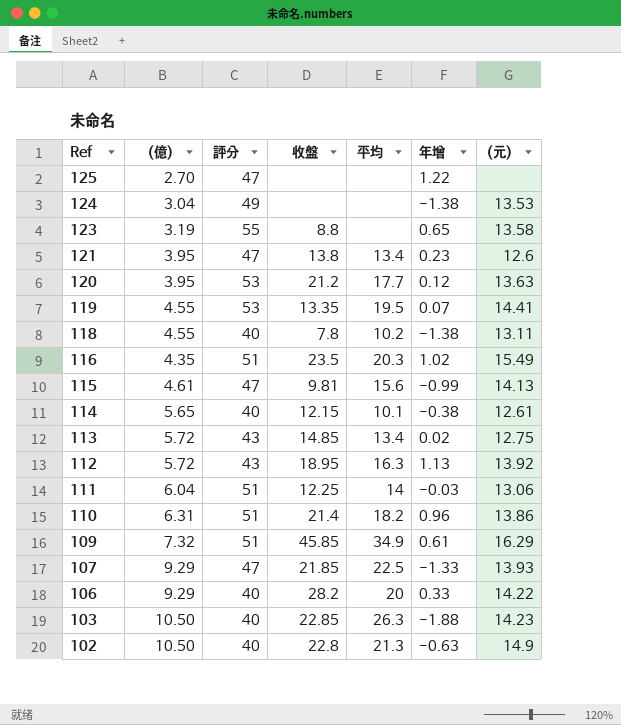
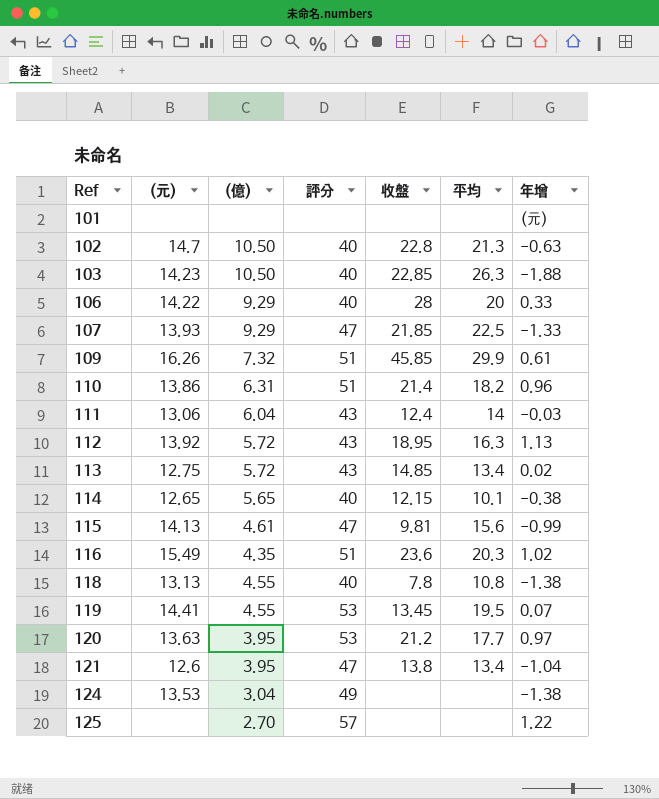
row order: Ref descending -> Ref ascending
column (元) | position: 7 -> 2
row 123: 3.19 | 55 | 8.8 | none | 0.65 | 13.58 -> none
row 101: none -> none | none | none | none | none | (元)
102 | (元): 14.9 -> 14.7
106 | 收盤: 28.2 -> 28
109 | (元): 16.29 -> 16.26
109 | 平均: 34.9 -> 29.9
111 | 評分: 51 -> 43
111 | 收盤: 12.25 -> 12.4
114 | (元): 12.61 -> 12.65
116 | 收盤: 23.5 -> 23.6
118 | (元): 13.11 -> 13.13
118 | 平均: 10.2 -> 10.8
119 | 收盤: 13.35 -> 13.45
120 | 年增: 0.12 -> 0.97
121 | 年增: 0.23 -> -1.04
125 | 評分: 47 -> 57

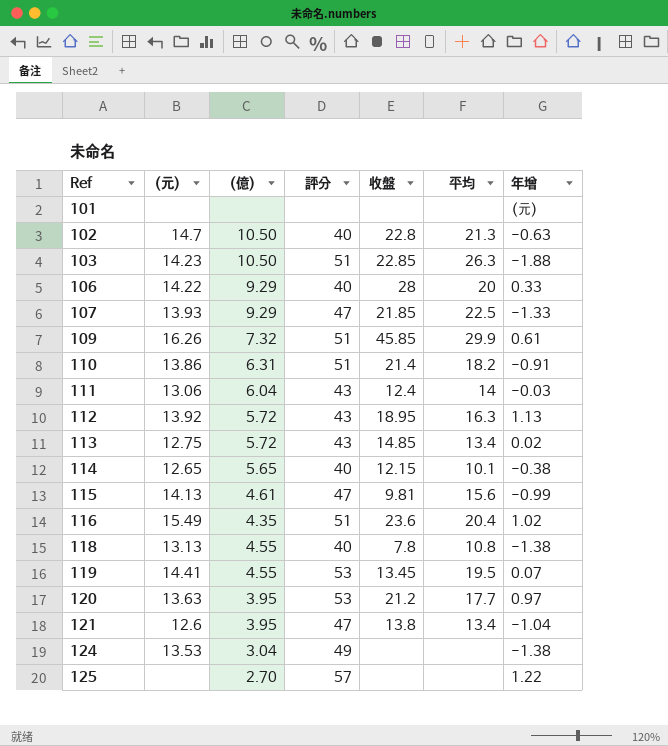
103 | 評分: 40 -> 51
110 | 年增: 0.96 -> -0.91
116 | 平均: 20.3 -> 20.4

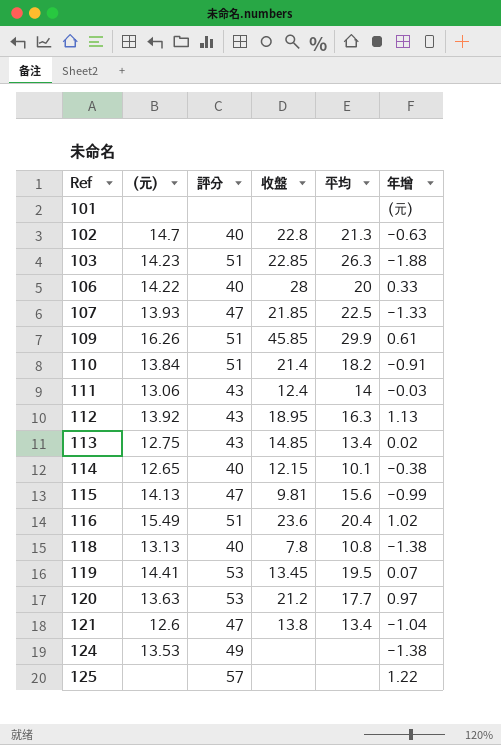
column (億) | position: 3 -> none
110 | (元): 13.86 -> 13.84

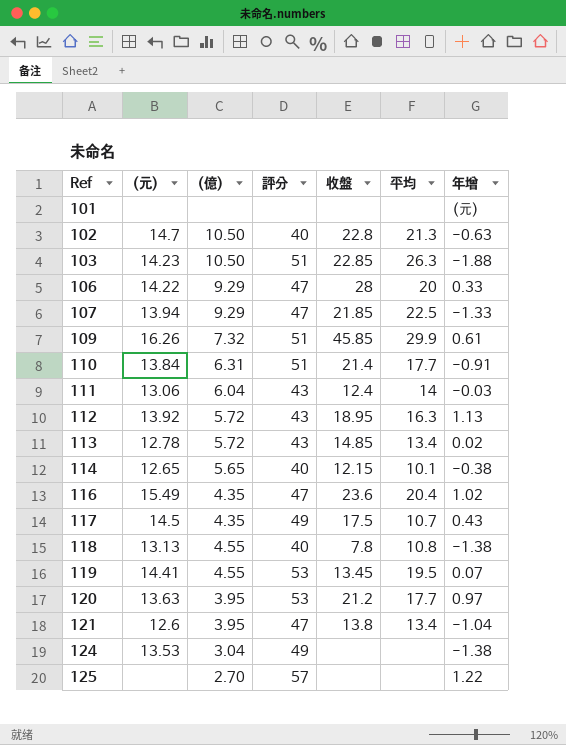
column (億) | position: none -> 3
row 115: 14.13 | 47 | 9.81 | 15.6 | -0.99 -> none
106 | 評分: 40 -> 47
107 | (元): 13.93 -> 13.94
110 | 平均: 18.2 -> 17.7
113 | (元): 12.75 -> 12.78
116 | 評分: 51 -> 47
row 117: none -> 14.5 | 4.35 | 49 | 17.5 | 10.7 | 0.43

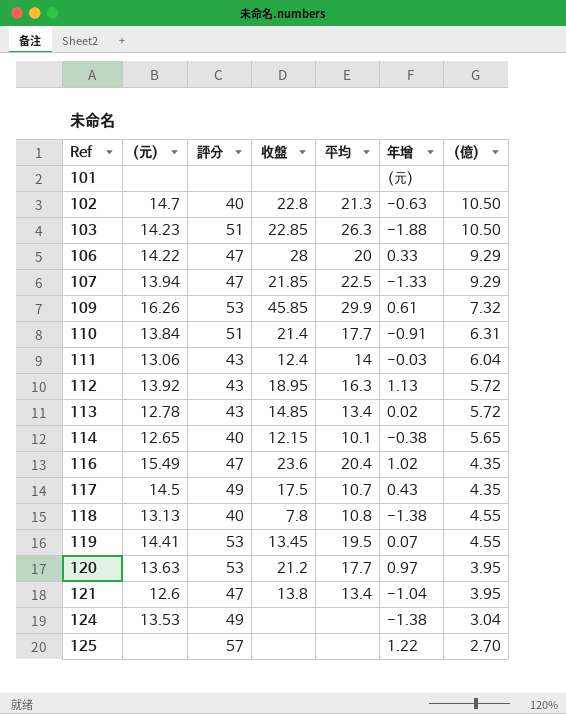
column (億) | position: 3 -> 7
109 | 評分: 51 -> 53

